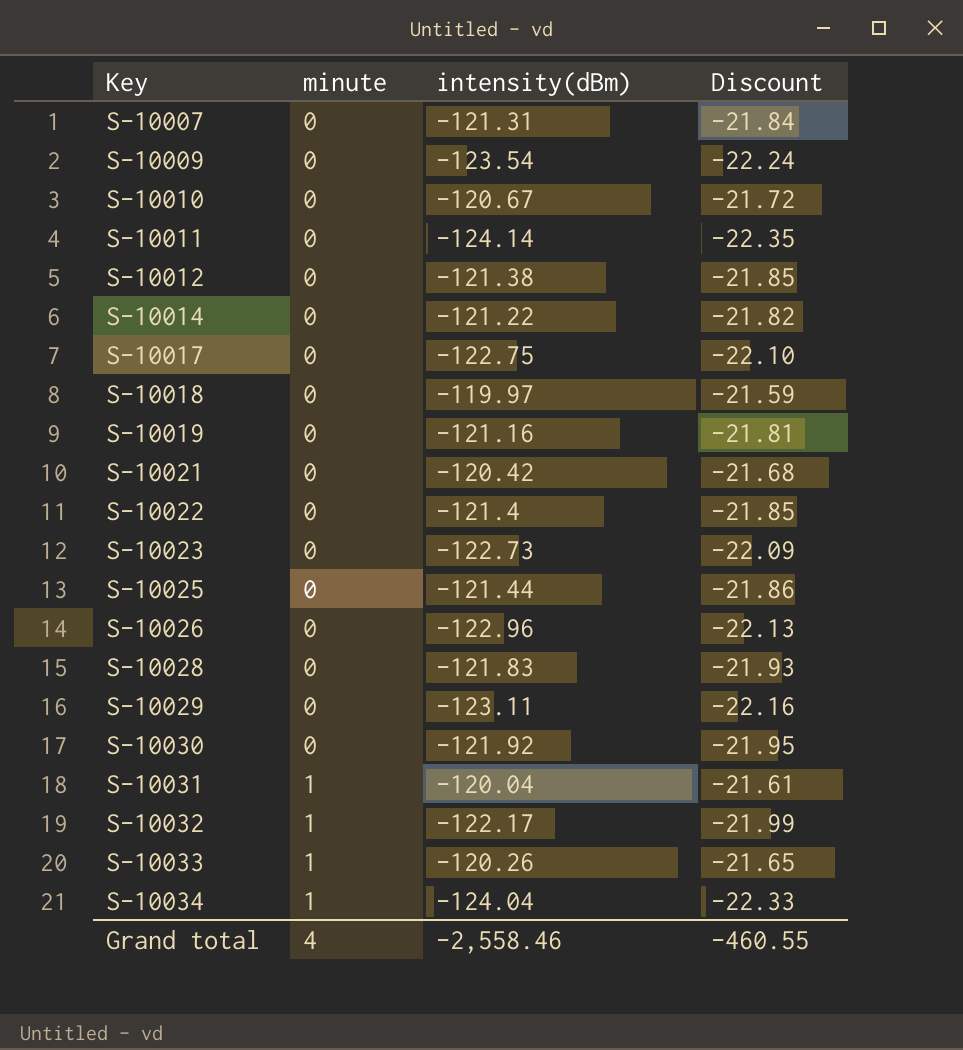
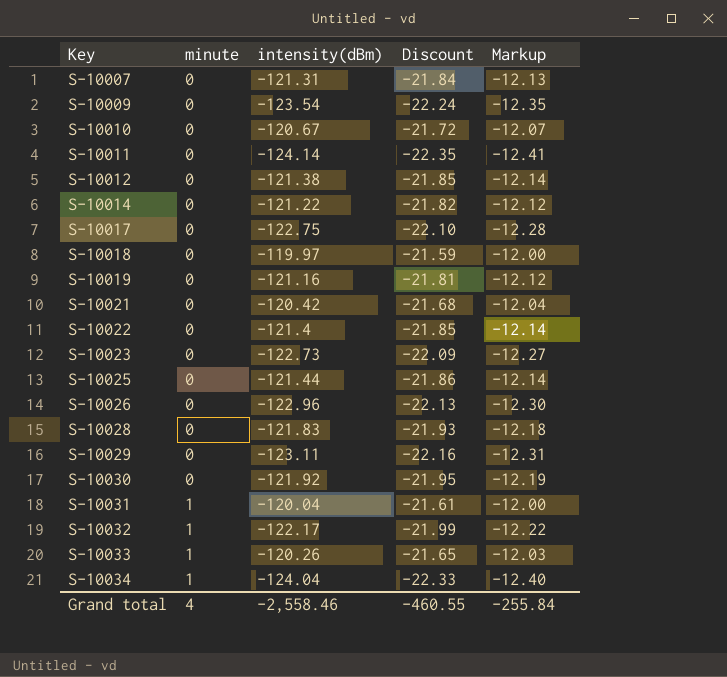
column Markup | formula: none -> [intensity(dBm)] * 0.1

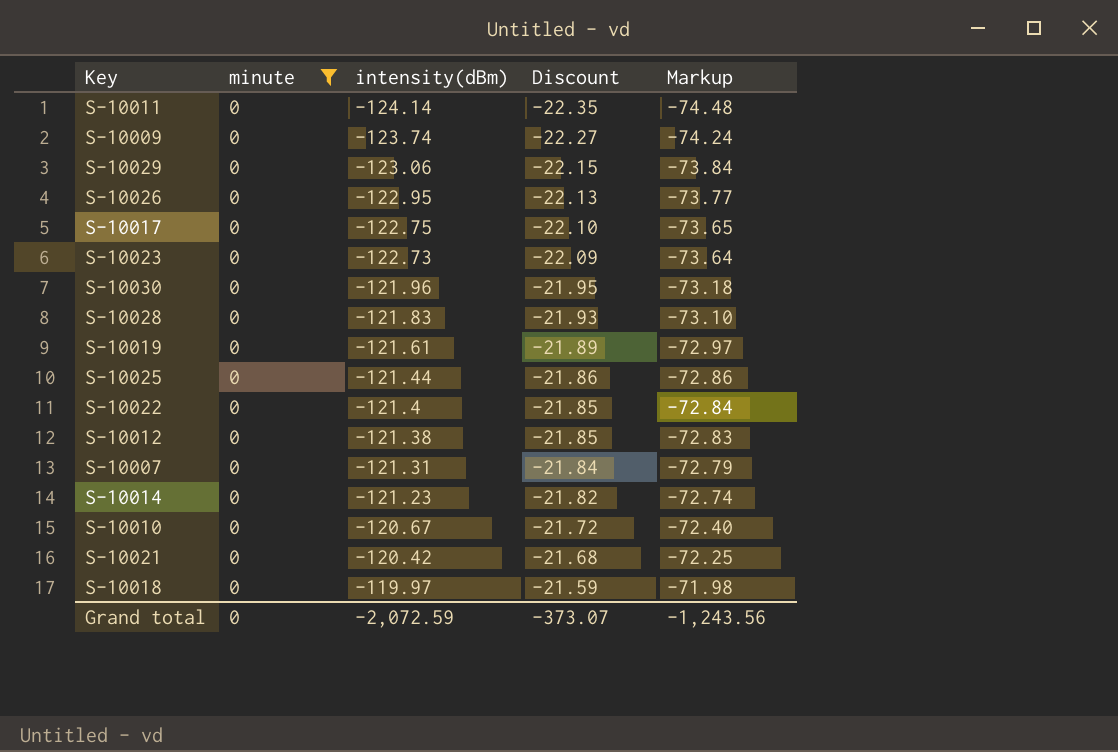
filter: none -> minute = 0
row order: Key ascending -> intensity(dBm) ascending
column Markup | formula: [intensity(dBm)] * 0.1 -> [intensity(dBm)] * 0.6
S-10009 | intensity(dBm): -123.54 -> -123.74
S-10009 | Discount: -22.24 -> -22.27
S-10029 | intensity(dBm): -123.11 -> -123.06
S-10029 | Discount: -22.16 -> -22.15
S-10026 | intensity(dBm): -122.96 -> -122.95
S-10030 | intensity(dBm): -121.92 -> -121.96
S-10019 | intensity(dBm): -121.16 -> -121.61
S-10019 | Discount: -21.81 -> -21.89
S-10014 | intensity(dBm): -121.22 -> -121.23
Grand total | minute: 4 -> 0
Grand total | intensity(dBm): -2,558.46 -> -2,072.59
Grand total | Discount: -460.55 -> -373.07
Grand total | Markup: -255.84 -> -1,243.56

